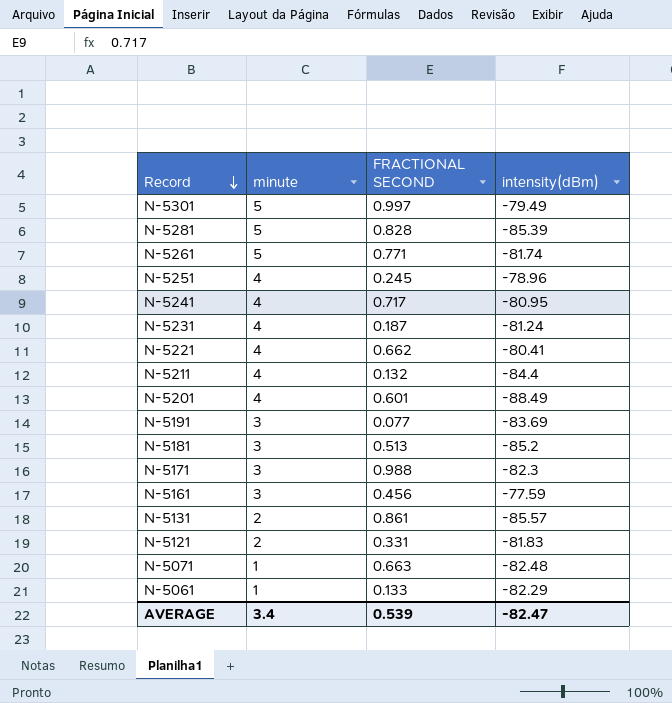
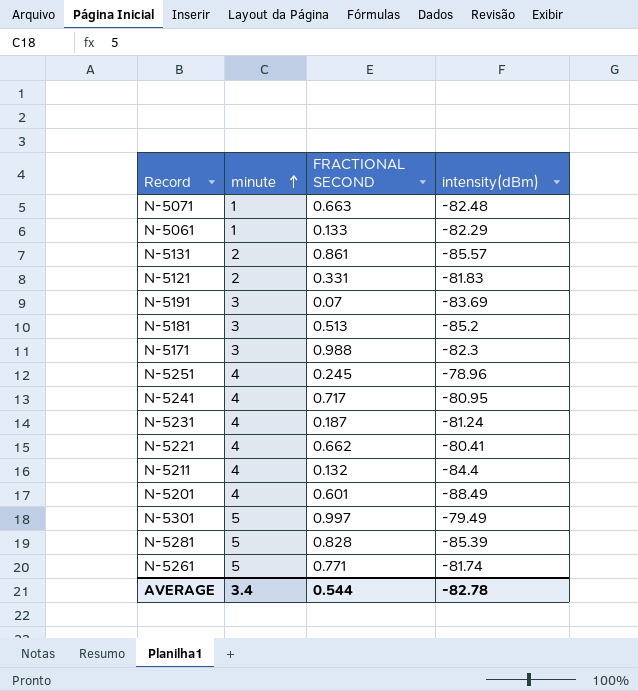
row order: Record descending -> minute ascending
row N-5161: 3 | 0.456 | -77.59 -> none
N-5191 | FRACTIONAL SECOND: 0.077 -> 0.07
AVERAGE | FRACTIONAL SECOND: 0.539 -> 0.544
AVERAGE | intensity(dBm): -82.47 -> -82.78

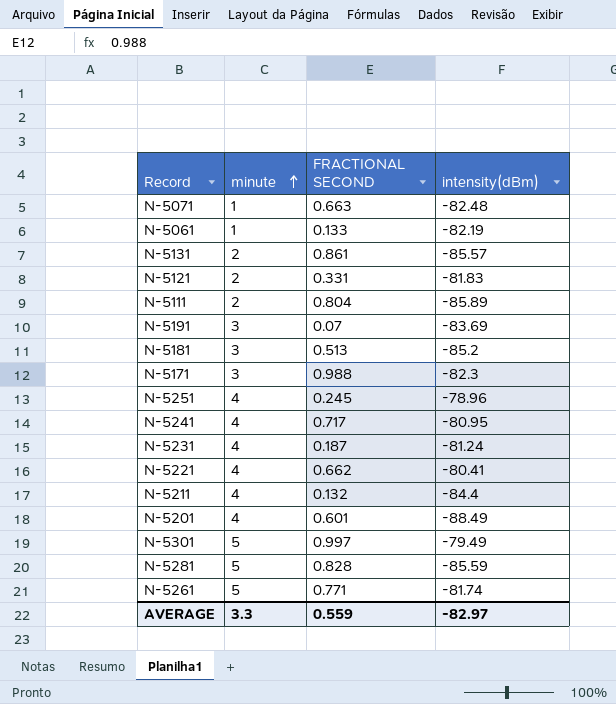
N-5061 | intensity(dBm): -82.29 -> -82.19
row N-5111: none -> 2 | 0.804 | -85.89
N-5281 | intensity(dBm): -85.39 -> -85.59
AVERAGE | minute: 3.4 -> 3.3
AVERAGE | FRACTIONAL SECOND: 0.544 -> 0.559
AVERAGE | intensity(dBm): -82.78 -> -82.97

